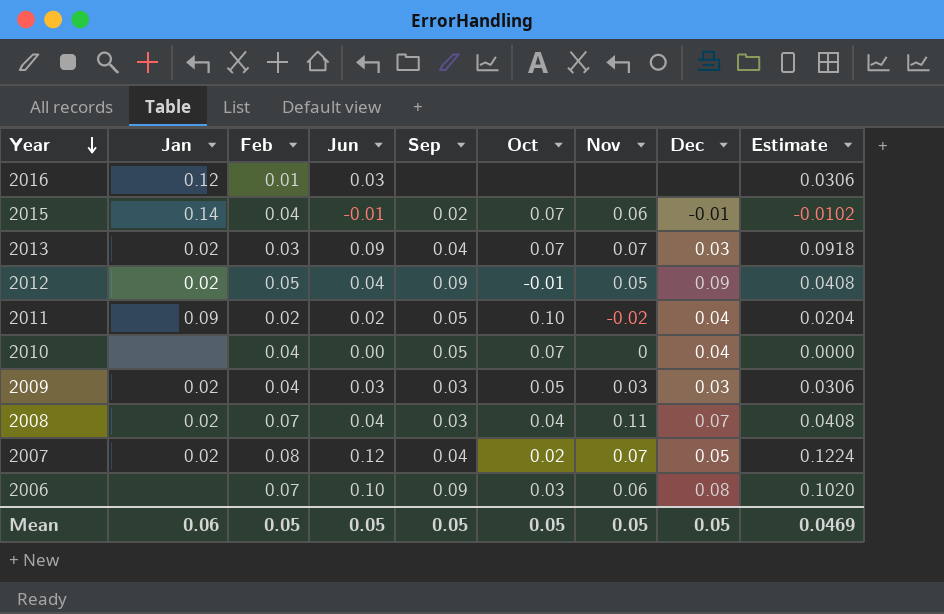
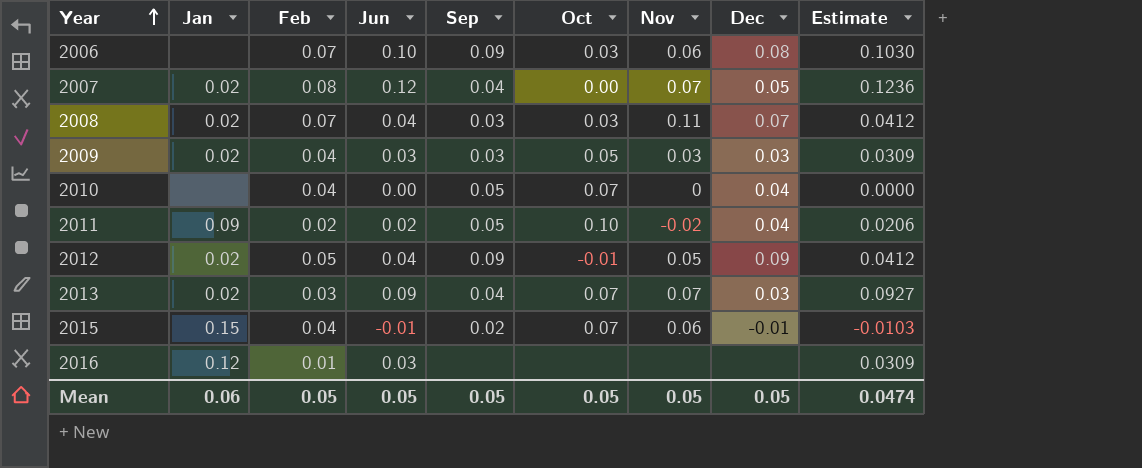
row order: Year descending -> Year ascending
column Estimate | formula: [Jun] * 1.02 -> [Jun] * 1.03
2007 | Oct: 0.02 -> 0.00
2008 | Oct: 0.04 -> 0.03
2015 | Jan: 0.14 -> 0.15
Mean | Estimate: 0.0469 -> 0.0474

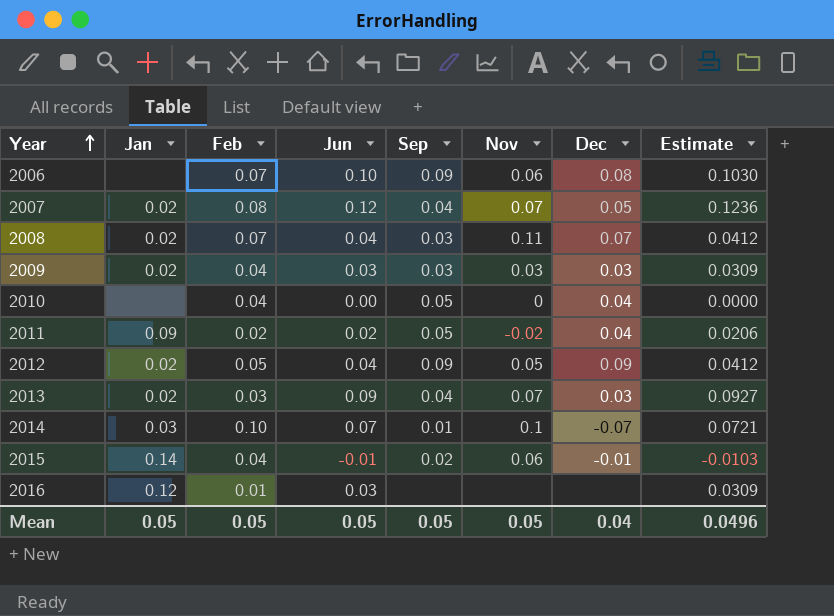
column Oct | position: 6 -> none
row 2014: none -> 0.03 | 0.10 | 0.07 | 0.01 | 0.1 | -0.07 | 0.0721
2015 | Jan: 0.15 -> 0.14
Mean | Jan: 0.06 -> 0.05
Mean | Dec: 0.05 -> 0.04
Mean | Estimate: 0.0474 -> 0.0496

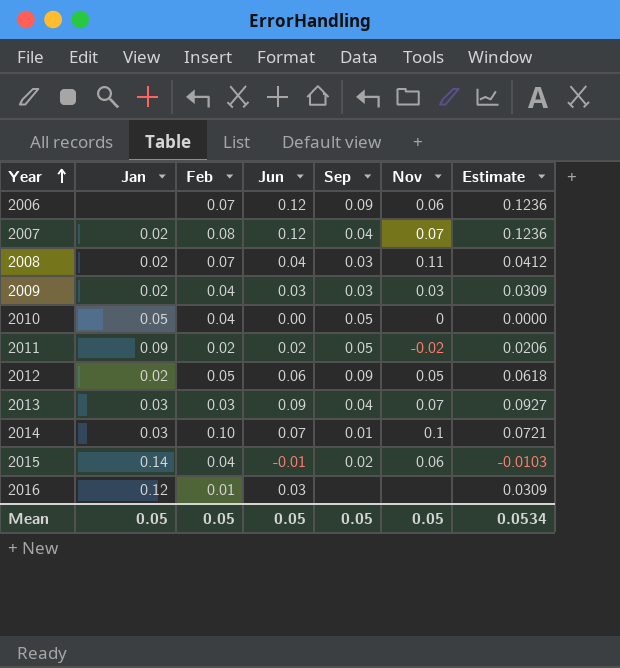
column Dec | position: 7 -> none
2006 | Jun: 0.10 -> 0.12
2006 | Estimate: 0.1030 -> 0.1236
2010 | Jan: none -> 0.05
2012 | Jun: 0.04 -> 0.06
2012 | Estimate: 0.0412 -> 0.0618
2013 | Jan: 0.02 -> 0.03
Mean | Estimate: 0.0496 -> 0.0534

